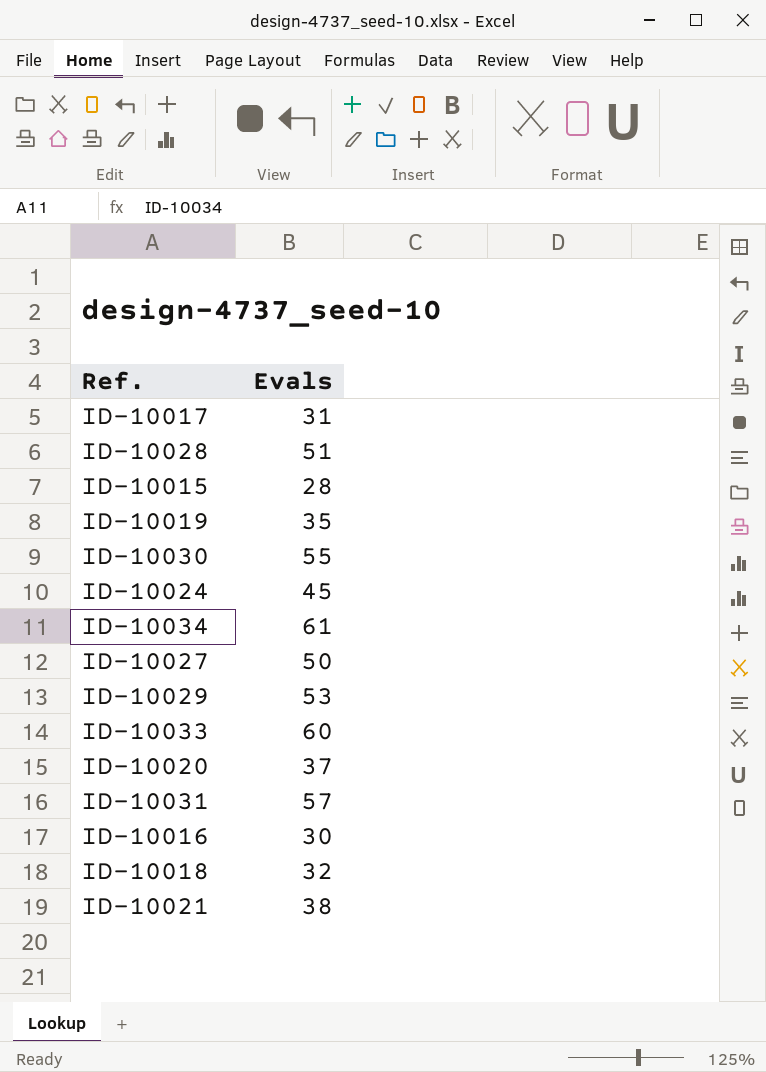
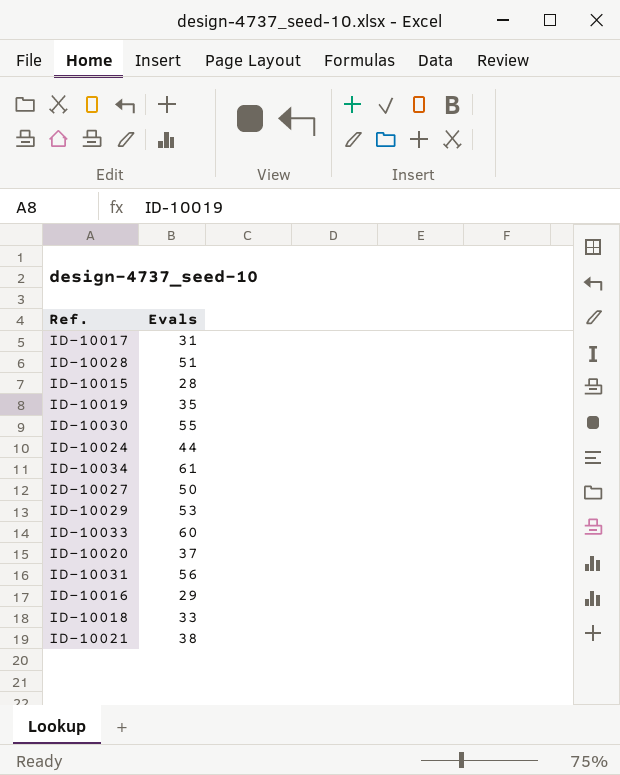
ID-10024 | Evals: 45 -> 44
ID-10031 | Evals: 57 -> 56
ID-10016 | Evals: 30 -> 29
ID-10018 | Evals: 32 -> 33

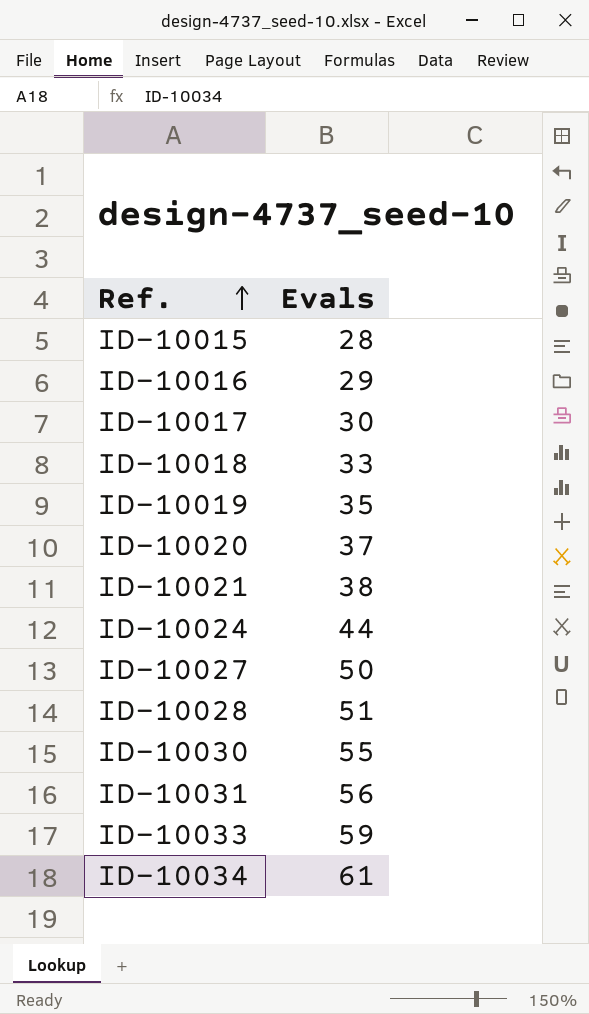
row order: none -> Ref. ascending
row ID-10029: 53 -> none
ID-10017 | Evals: 31 -> 30
ID-10033 | Evals: 60 -> 59

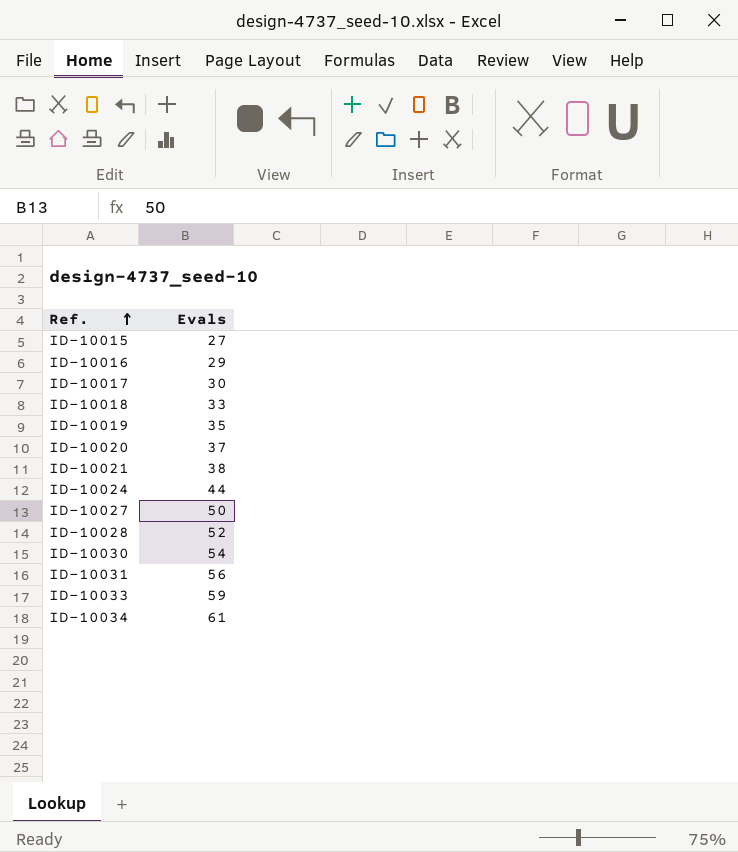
ID-10015 | Evals: 28 -> 27
ID-10028 | Evals: 51 -> 52
ID-10030 | Evals: 55 -> 54

